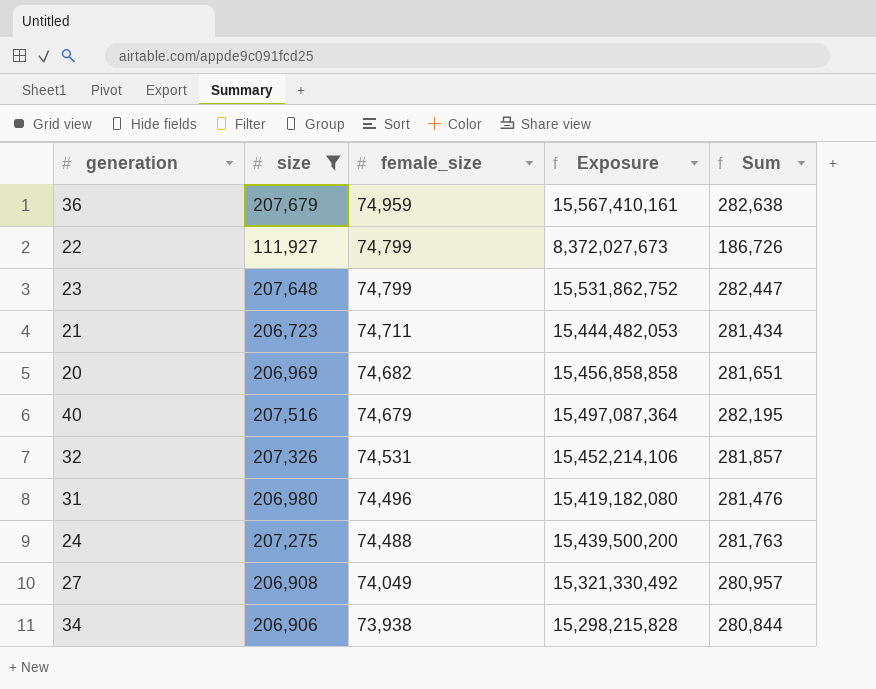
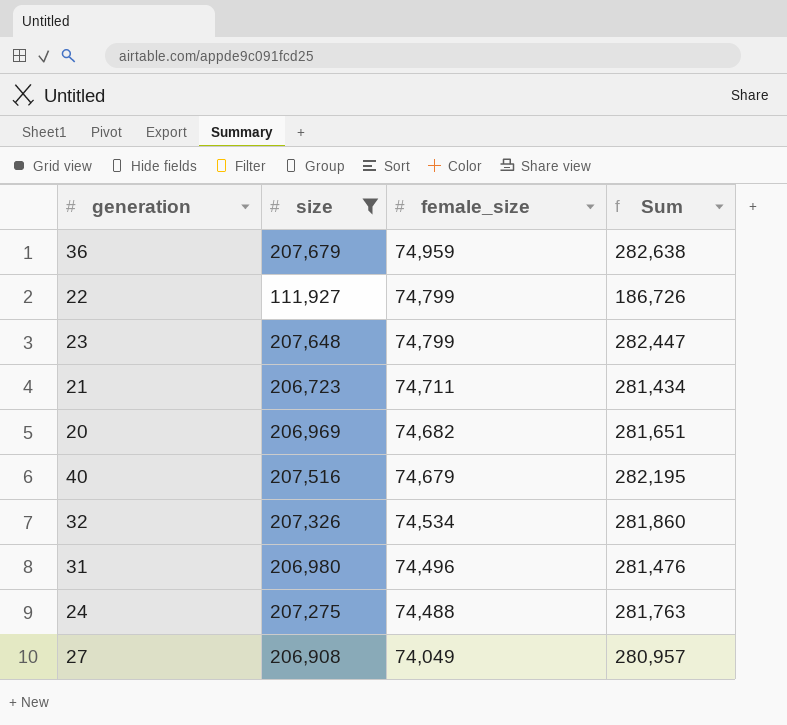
column Exposure | formula: [size] * [female_size] -> none
row 34: 206,906 | 73,938 | 15,298,215,828 | 280,844 -> none
32 | female_size: 74,531 -> 74,534
32 | Sum: 281,857 -> 281,860

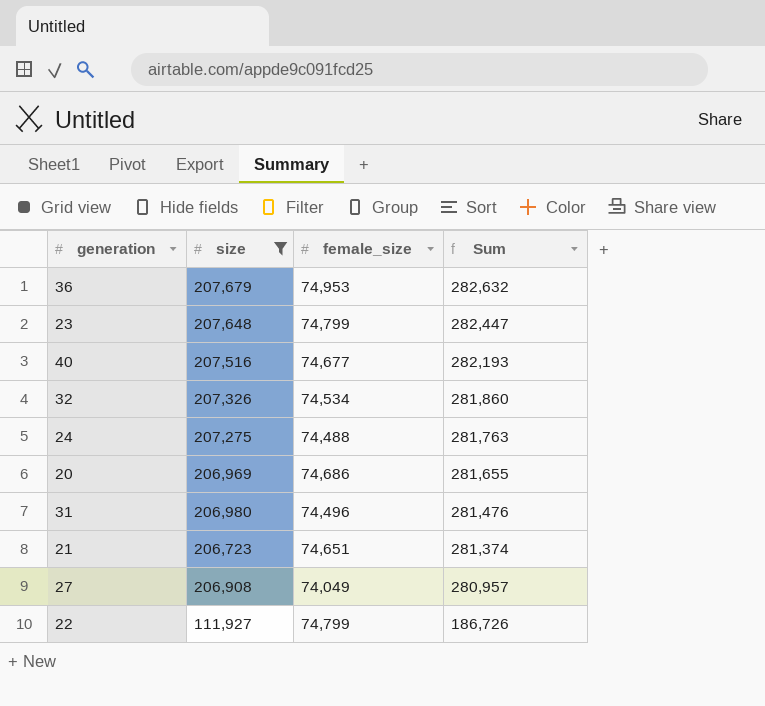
row order: female_size descending -> Sum descending
36 | female_size: 74,959 -> 74,953
36 | Sum: 282,638 -> 282,632
40 | female_size: 74,679 -> 74,677
40 | Sum: 282,195 -> 282,193
20 | female_size: 74,682 -> 74,686
20 | Sum: 281,651 -> 281,655
21 | female_size: 74,711 -> 74,651
21 | Sum: 281,434 -> 281,374

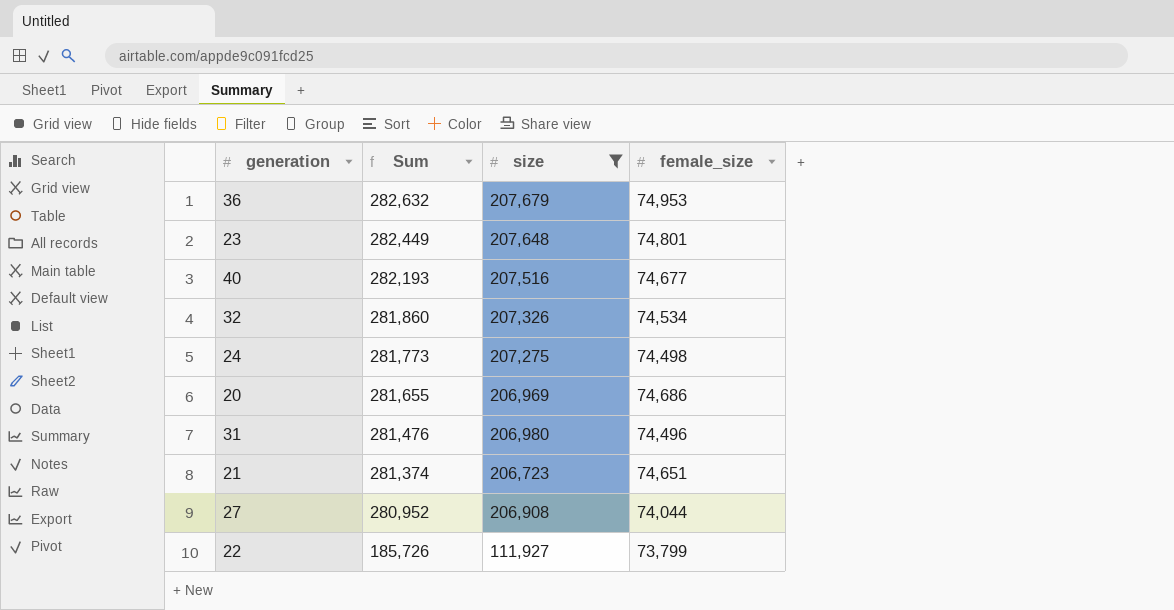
column Sum | position: 4 -> 2
23 | Sum: 282,447 -> 282,449
23 | female_size: 74,799 -> 74,801
24 | Sum: 281,763 -> 281,773
24 | female_size: 74,488 -> 74,498
27 | Sum: 280,957 -> 280,952
27 | female_size: 74,049 -> 74,044
22 | Sum: 186,726 -> 185,726
22 | female_size: 74,799 -> 73,799

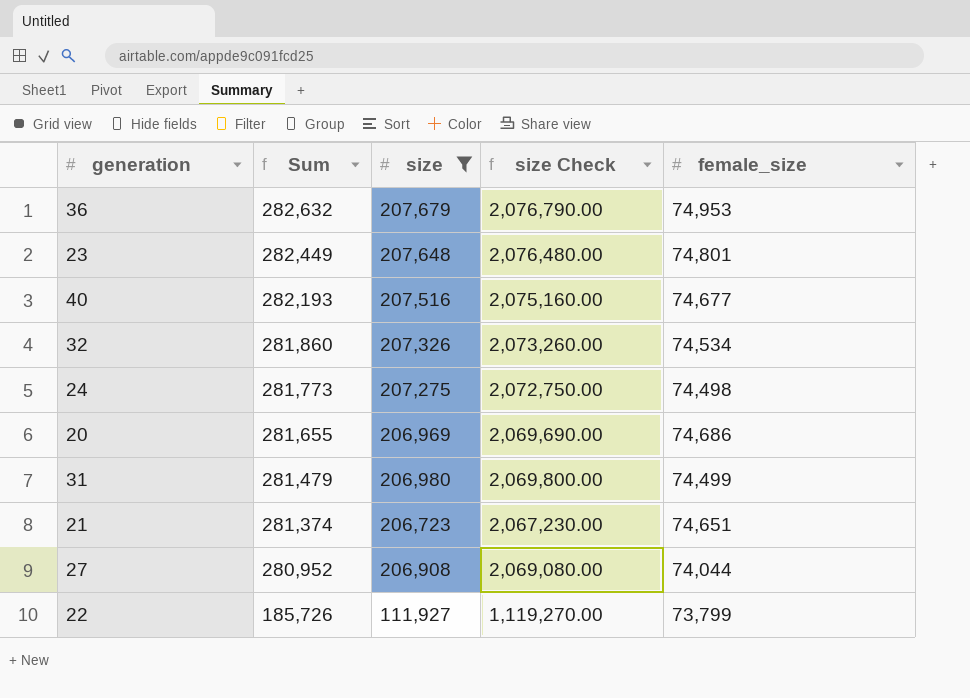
column size Check | formula: none -> [size] * 10
31 | Sum: 281,476 -> 281,479
31 | female_size: 74,496 -> 74,499

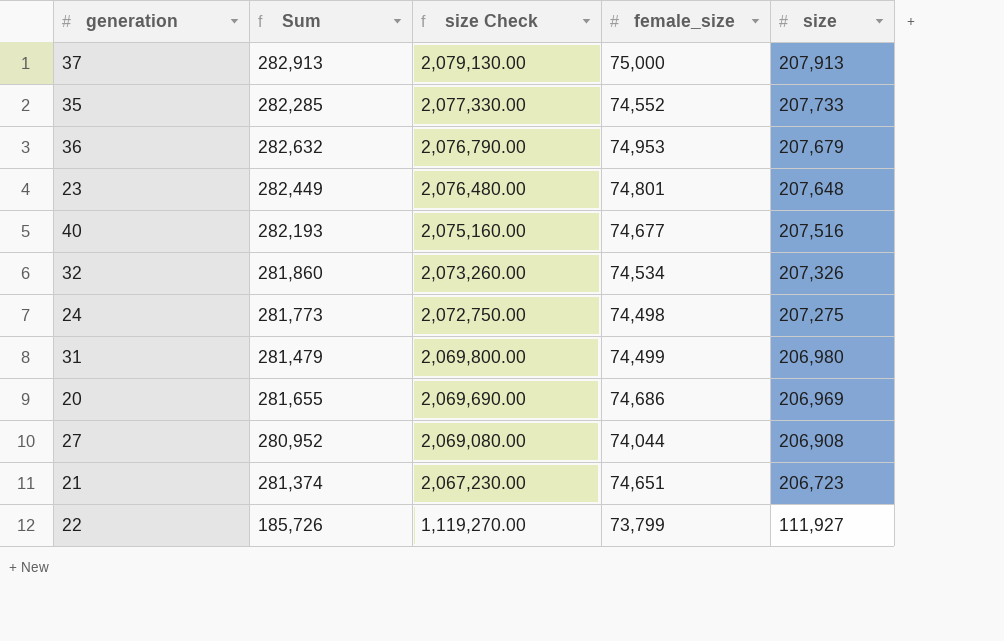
filter: size <= 207,679 -> none
row order: Sum descending -> size Check descending
column size | position: 3 -> 5

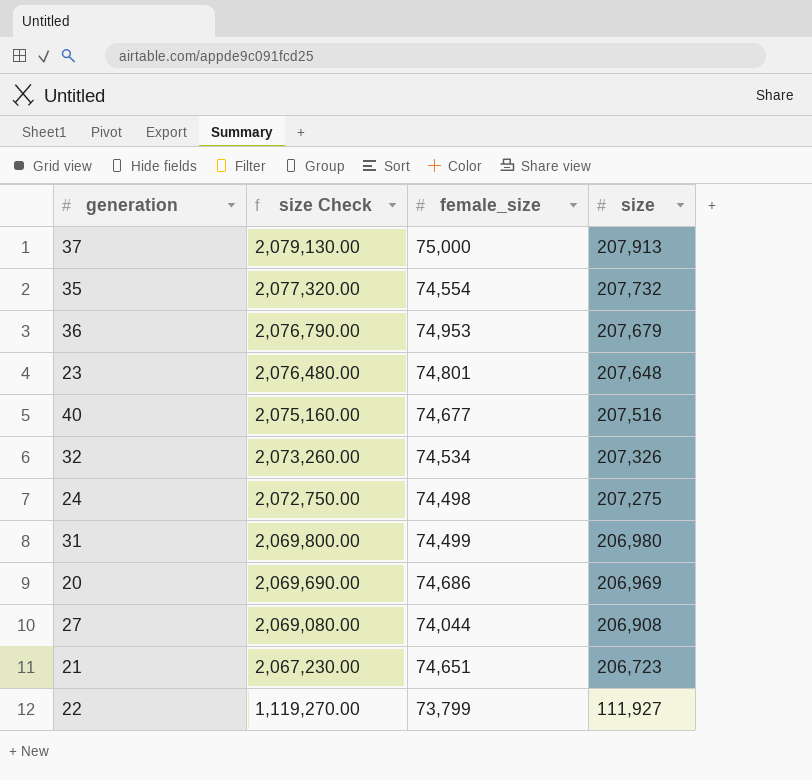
column Sum | formula: [female_size] + [size] -> none
35 | size Check: 2,077,330.00 -> 2,077,320.00
35 | female_size: 74,552 -> 74,554
35 | size: 207,733 -> 207,732

